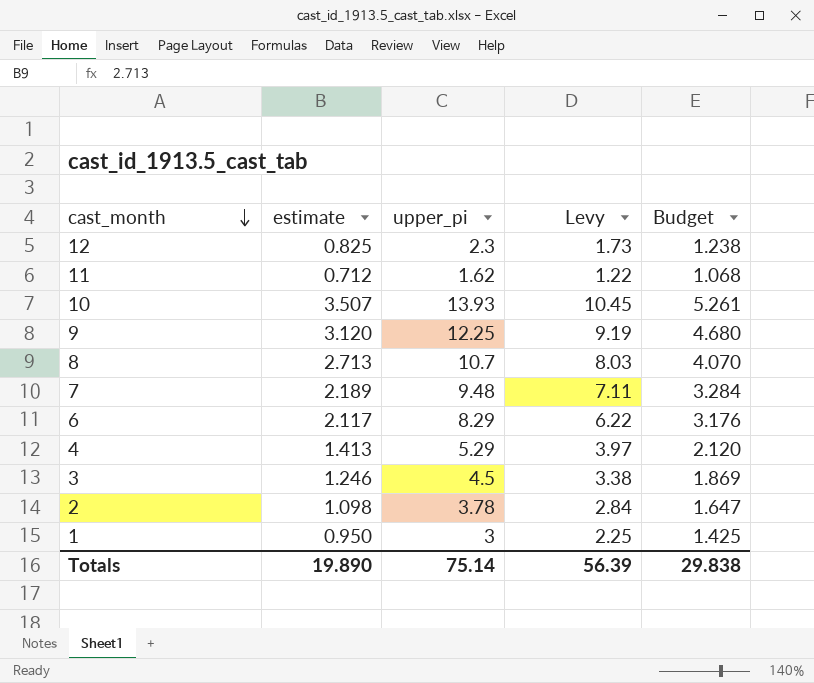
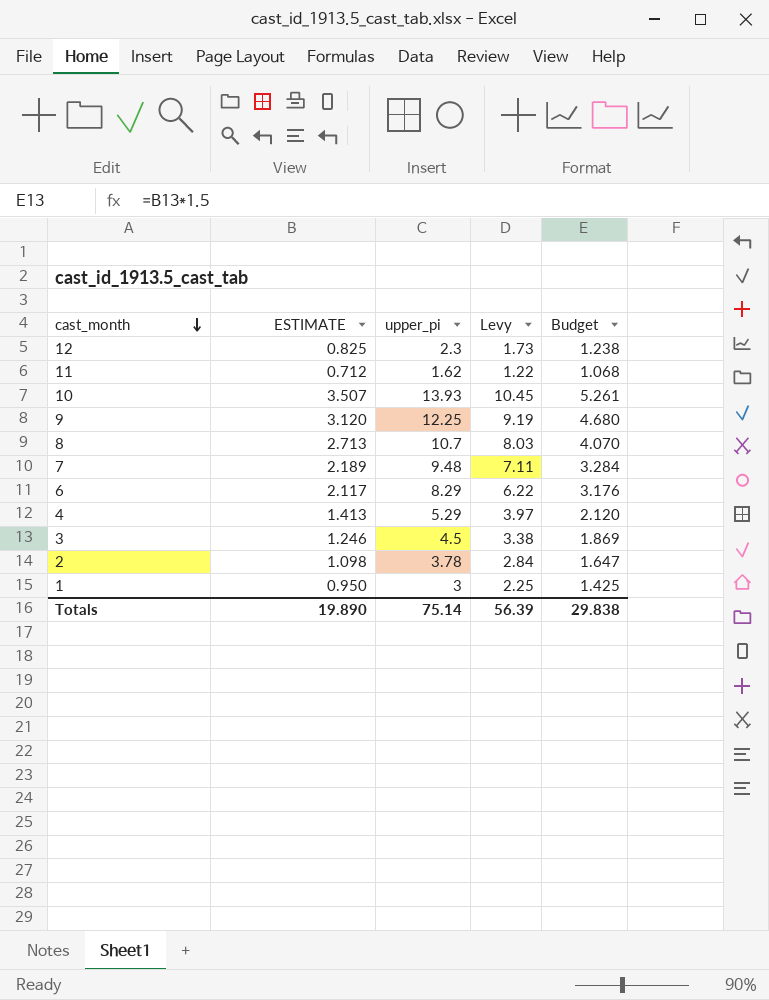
column name: estimate -> ESTIMATE

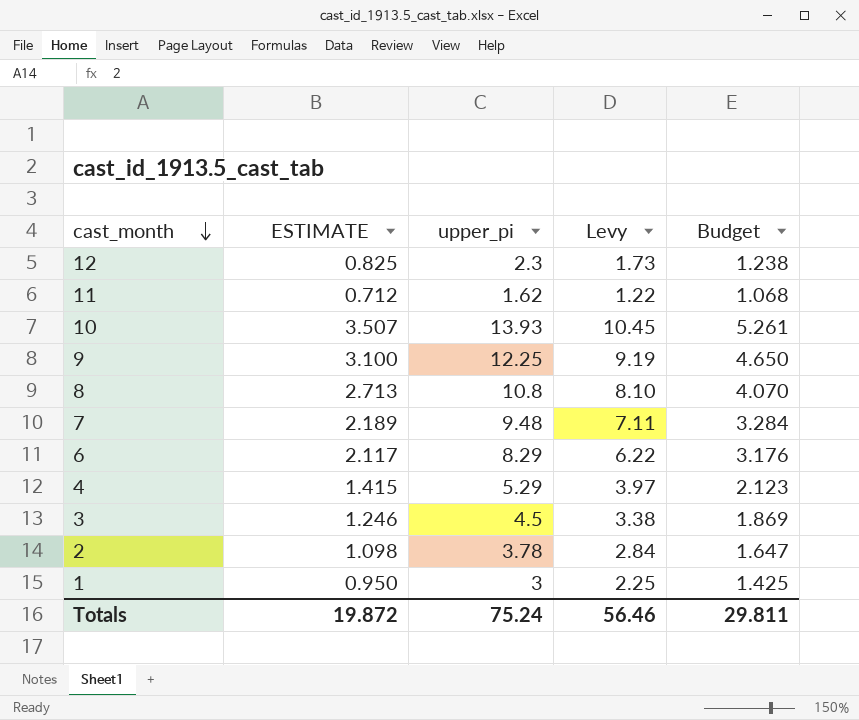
9 | ESTIMATE: 3.120 -> 3.100
9 | Budget: 4.680 -> 4.650
8 | upper_pi: 10.7 -> 10.8
8 | Levy: 8.03 -> 8.10
4 | ESTIMATE: 1.413 -> 1.415
4 | Budget: 2.120 -> 2.123
Totals | ESTIMATE: 19.890 -> 19.872
Totals | upper_pi: 75.14 -> 75.24
Totals | Levy: 56.39 -> 56.46
Totals | Budget: 29.838 -> 29.811

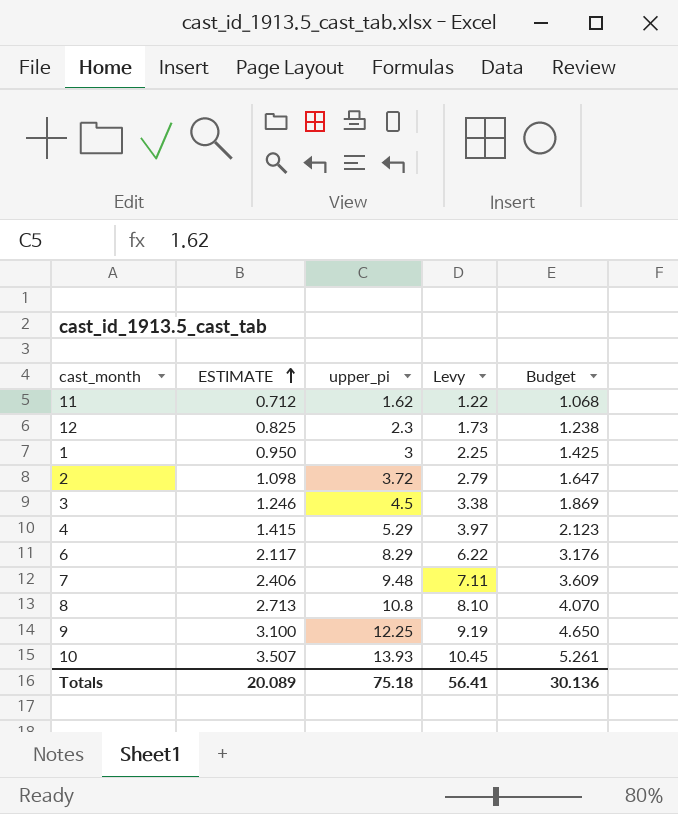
row order: cast_month descending -> ESTIMATE ascending
2 | upper_pi: 3.78 -> 3.72
2 | Levy: 2.84 -> 2.79
7 | ESTIMATE: 2.189 -> 2.406
7 | Budget: 3.284 -> 3.609
Totals | ESTIMATE: 19.872 -> 20.089
Totals | upper_pi: 75.24 -> 75.18
Totals | Levy: 56.46 -> 56.41
Totals | Budget: 29.811 -> 30.136

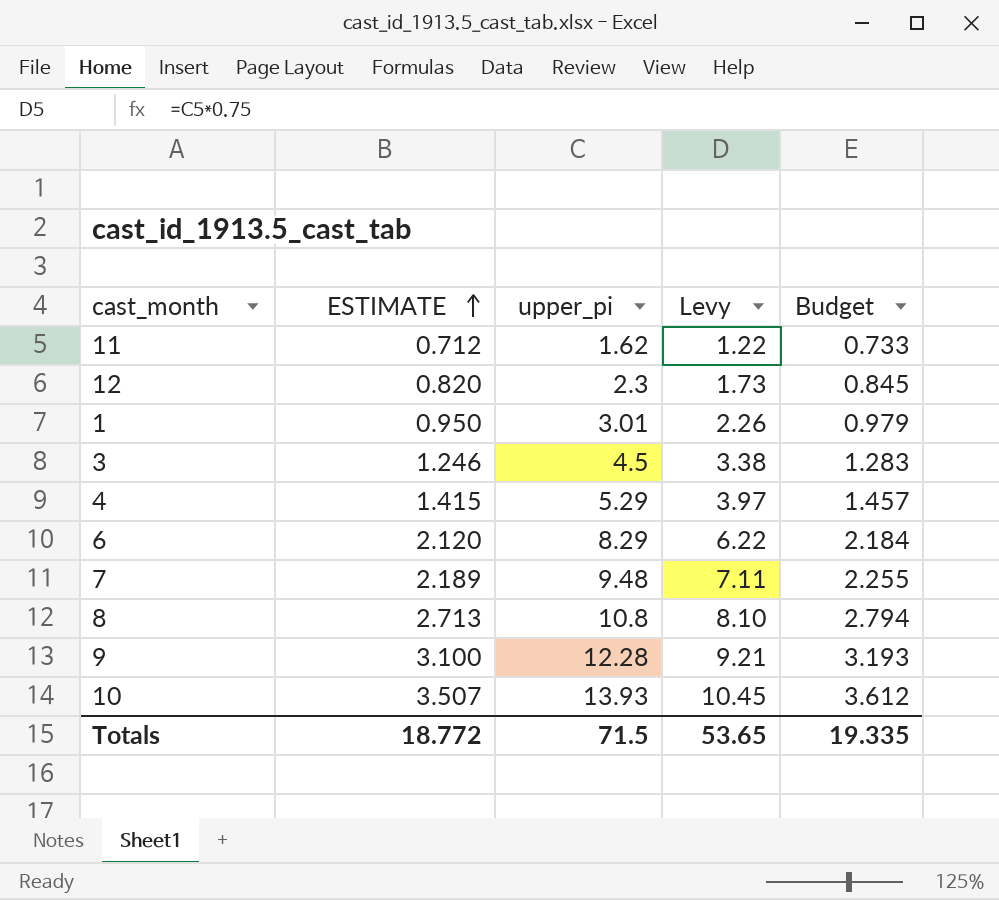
column Budget | formula: [ESTIMATE] * 1.5 -> [ESTIMATE] * 1.03
row 2: 1.098 | 3.72 | 2.79 | 1.647 -> none
12 | ESTIMATE: 0.825 -> 0.820
1 | upper_pi: 3 -> 3.01
1 | Levy: 2.25 -> 2.26
6 | ESTIMATE: 2.117 -> 2.120
7 | ESTIMATE: 2.406 -> 2.189
9 | upper_pi: 12.25 -> 12.28
9 | Levy: 9.19 -> 9.21
Totals | ESTIMATE: 20.089 -> 18.772
Totals | upper_pi: 75.18 -> 71.5
Totals | Levy: 56.41 -> 53.65
Totals | Budget: 30.136 -> 19.335

